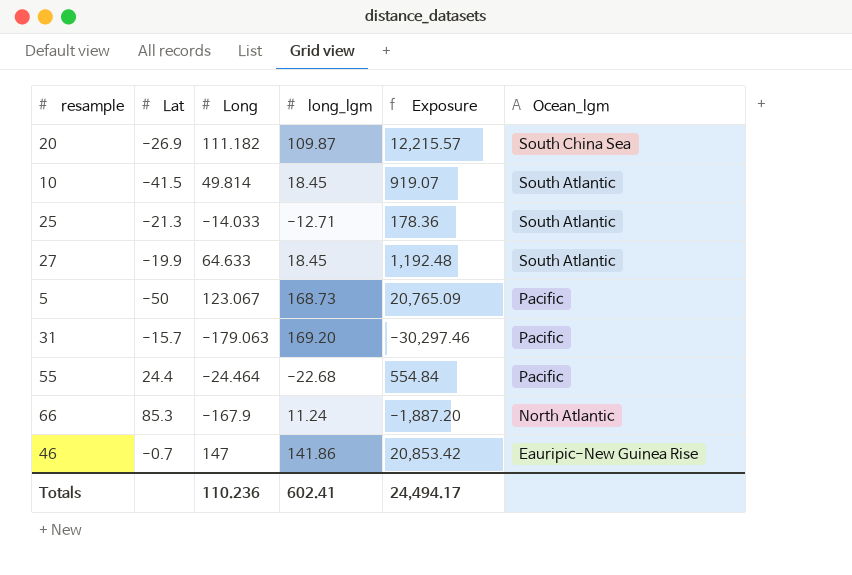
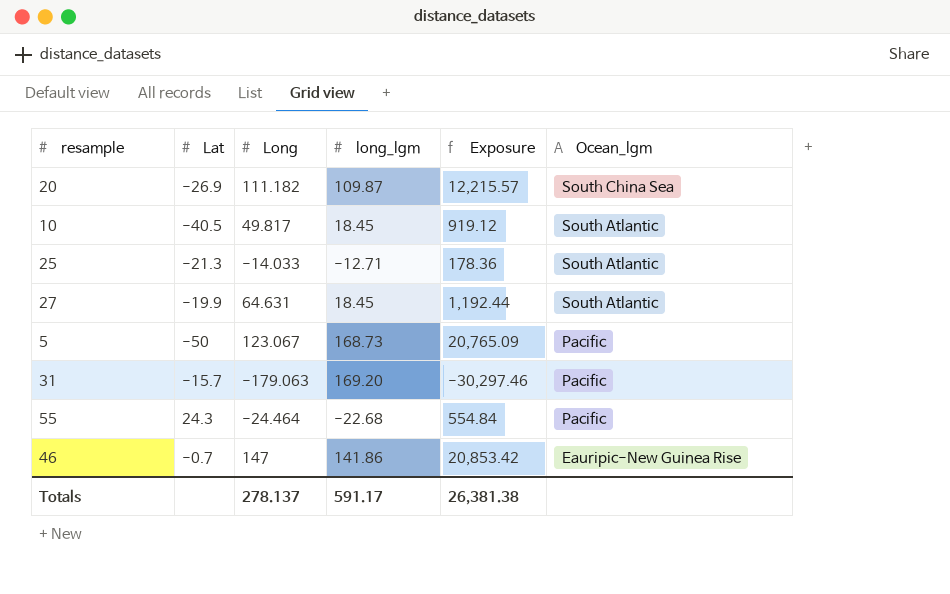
row 66: 85.3 | -167.9 | 11.24 | -1,887.20 | North Atlantic -> none
10 | Lat: -41.5 -> -40.5
10 | Long: 49.814 -> 49.817
10 | Exposure: 919.07 -> 919.12
27 | Long: 64.633 -> 64.631
27 | Exposure: 1,192.48 -> 1,192.44
55 | Lat: 24.4 -> 24.3
Totals | Long: 110.236 -> 278.137
Totals | long_lgm: 602.41 -> 591.17
Totals | Exposure: 24,494.17 -> 26,381.38

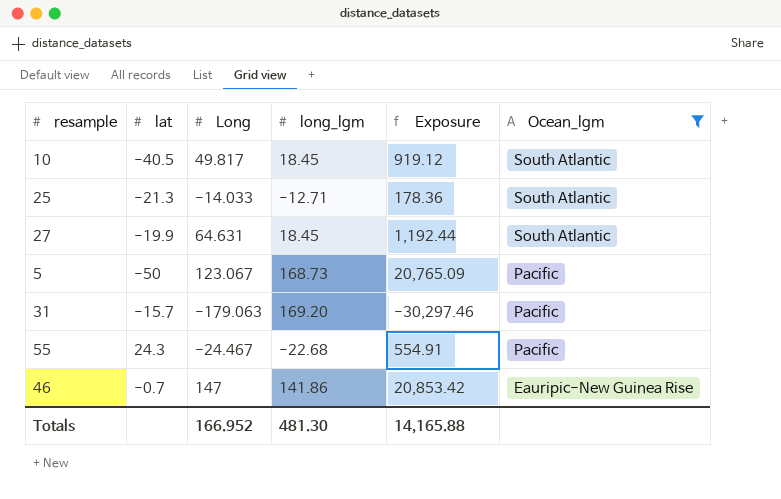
filter: none -> Ocean_lgm != South China Sea
column name: Lat -> lat
55 | Long: -24.464 -> -24.467
55 | Exposure: 554.84 -> 554.91
Totals | Long: 278.137 -> 166.952
Totals | long_lgm: 591.17 -> 481.30
Totals | Exposure: 26,381.38 -> 14,165.88

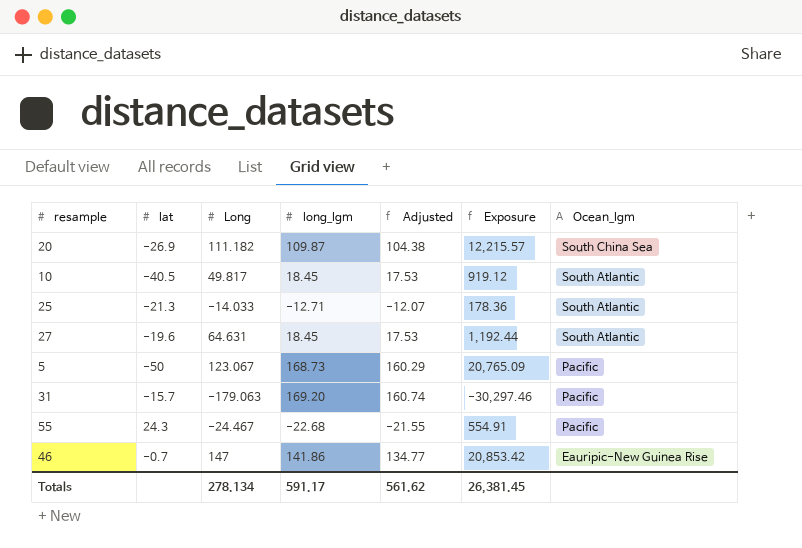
filter: Ocean_lgm != South China Sea -> none
column Adjusted | formula: none -> [long_lgm] * 0.95
27 | lat: -19.9 -> -19.6
Totals | Long: 166.952 -> 278.134
Totals | long_lgm: 481.30 -> 591.17
Totals | Exposure: 14,165.88 -> 26,381.45

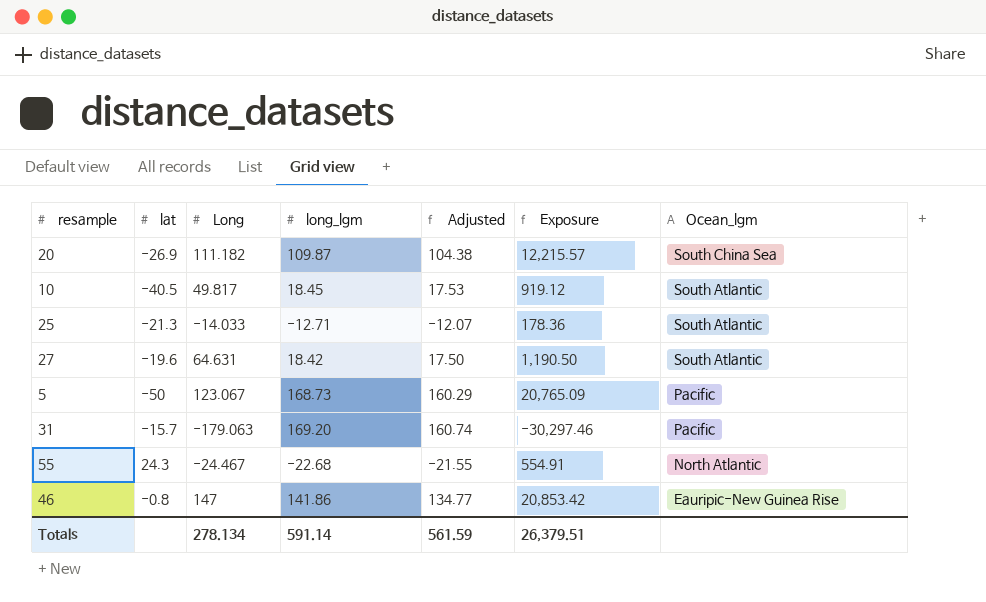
27 | long_lgm: 18.45 -> 18.42
27 | Adjusted: 17.53 -> 17.50
27 | Exposure: 1,192.44 -> 1,190.50
55 | Ocean_lgm: Pacific -> North Atlantic
46 | lat: -0.7 -> -0.8
Totals | long_lgm: 591.17 -> 591.14
Totals | Adjusted: 561.62 -> 561.59
Totals | Exposure: 26,381.45 -> 26,379.51

